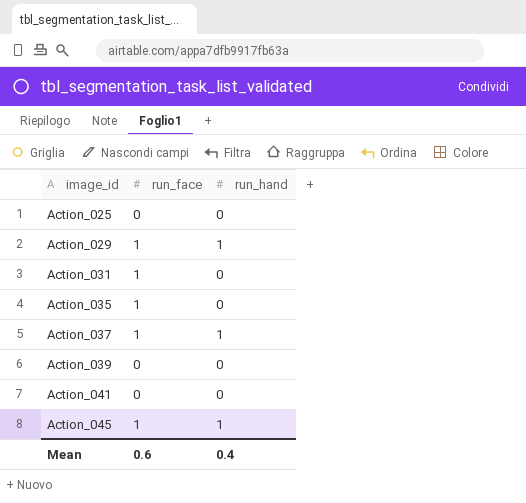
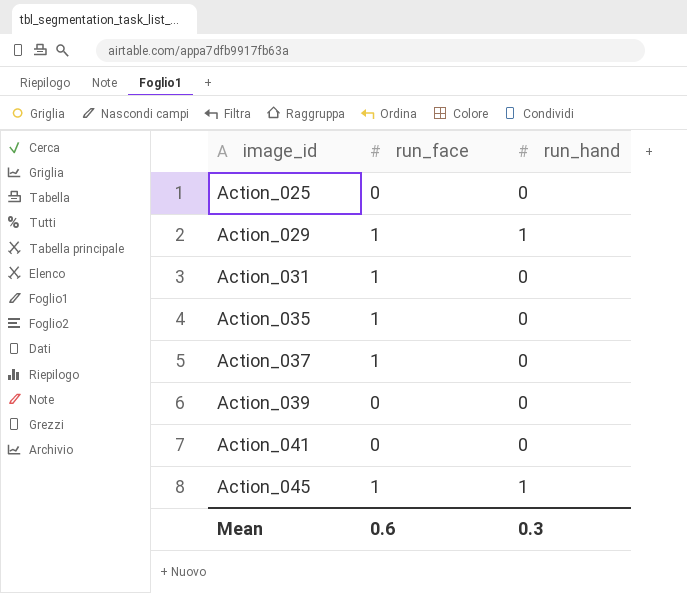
Action_037 | run_hand: 1 -> 0
Mean | run_hand: 0.4 -> 0.3

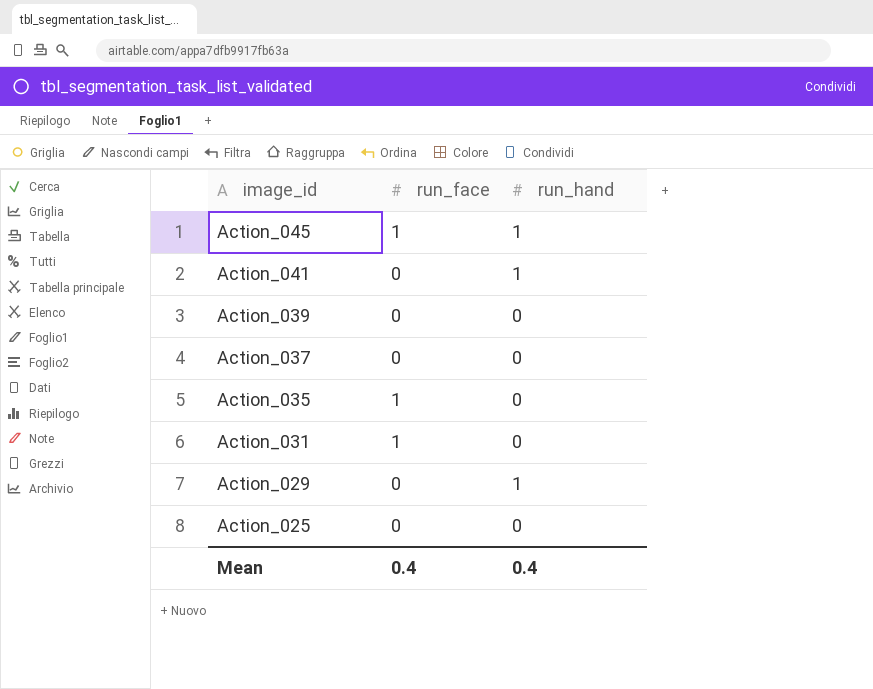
row order: image_id ascending -> image_id descending
Action_041 | run_hand: 0 -> 1
Action_037 | run_face: 1 -> 0
Action_029 | run_face: 1 -> 0
Mean | run_face: 0.6 -> 0.4
Mean | run_hand: 0.3 -> 0.4

